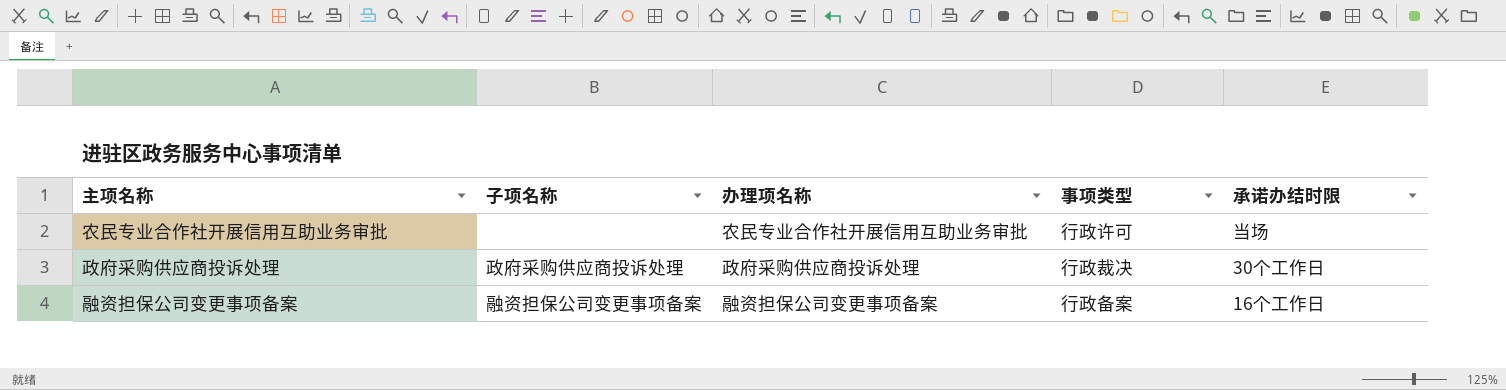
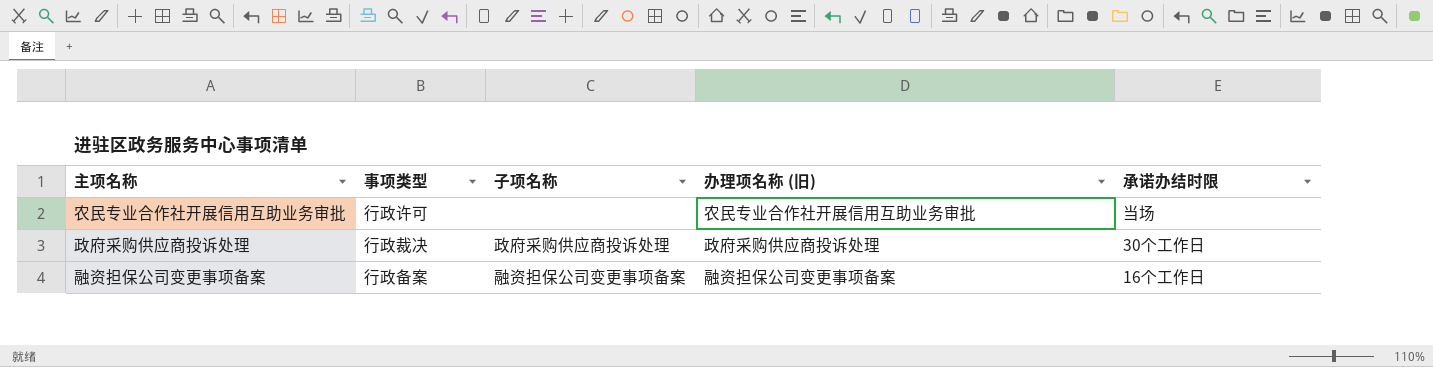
column 事项类型 | position: 4 -> 2
column name: 办理项名称 -> 办理项名称 (旧)

